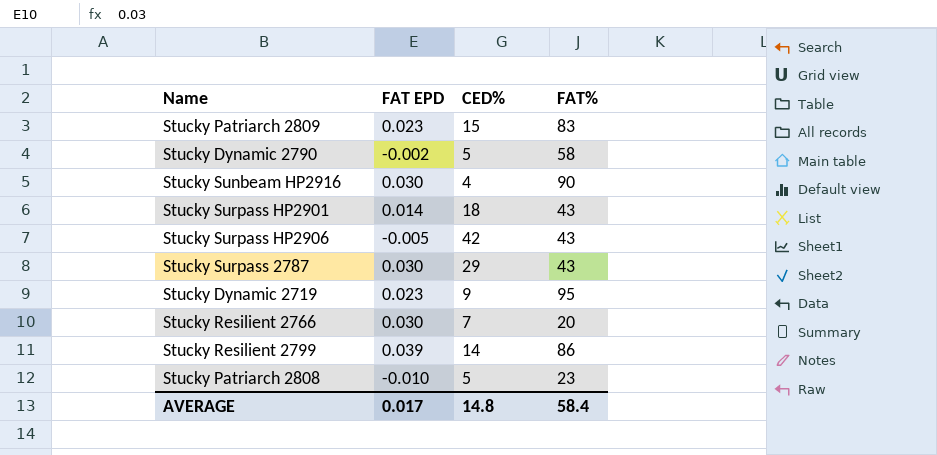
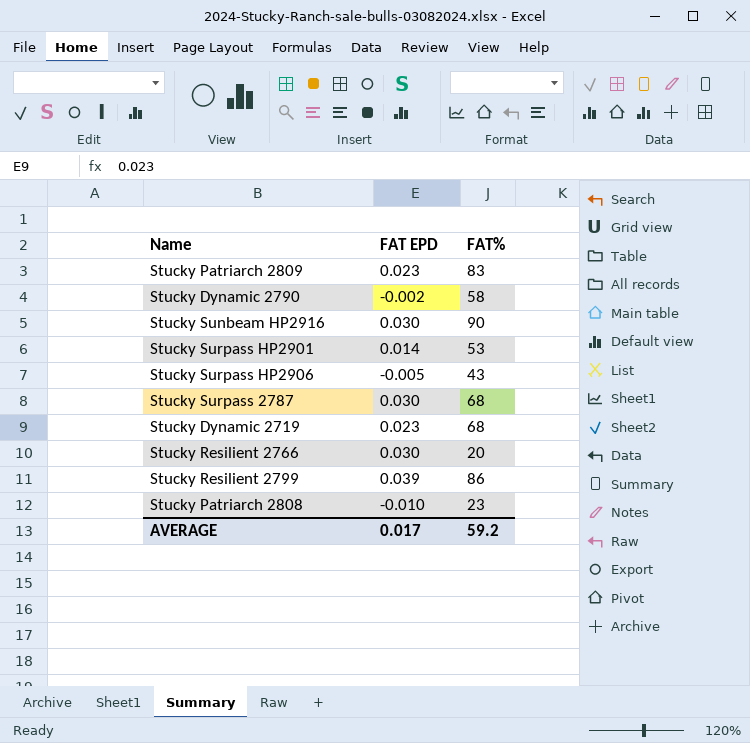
column CED% | position: 3 -> none
Stucky Surpass HP2901 | FAT%: 43 -> 53
Stucky Surpass 2787 | FAT%: 43 -> 68
Stucky Dynamic 2719 | FAT%: 95 -> 68
AVERAGE | FAT%: 58.4 -> 59.2

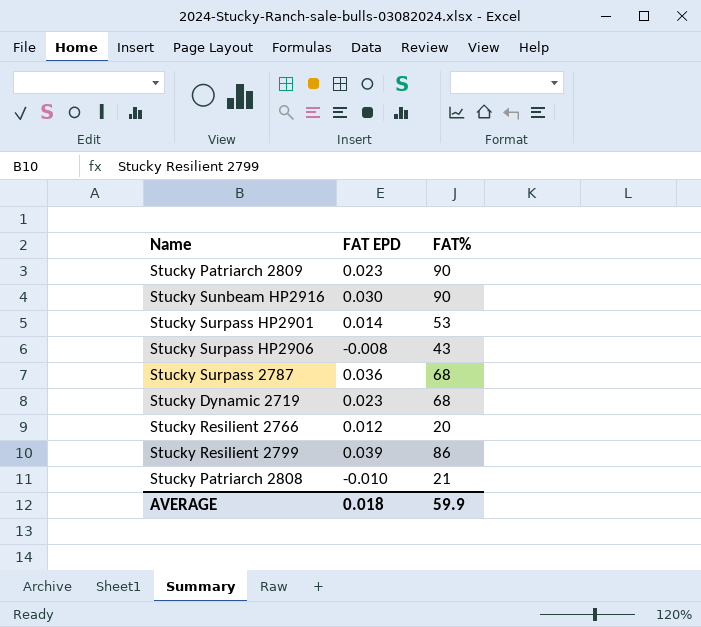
row Stucky Dynamic 2790: -0.002 | 58 -> none
Stucky Patriarch 2809 | FAT%: 83 -> 90
Stucky Surpass HP2906 | FAT EPD: -0.005 -> -0.008
Stucky Surpass 2787 | FAT EPD: 0.030 -> 0.036
Stucky Resilient 2766 | FAT EPD: 0.030 -> 0.012
Stucky Patriarch 2808 | FAT%: 23 -> 21
AVERAGE | FAT EPD: 0.017 -> 0.018
AVERAGE | FAT%: 59.2 -> 59.9

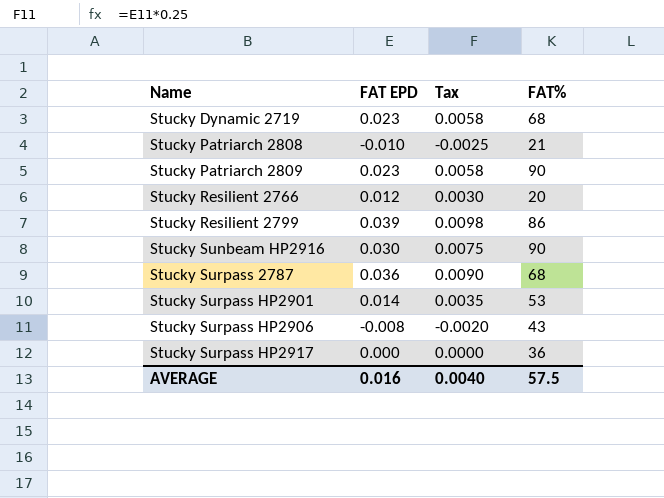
row order: none -> Name ascending
column Tax | formula: none -> [FAT EPD] * 0.25
row Stucky Surpass HP2917: none -> 0.000 | 0.0000 | 36
AVERAGE | FAT EPD: 0.018 -> 0.016
AVERAGE | FAT%: 59.9 -> 57.5

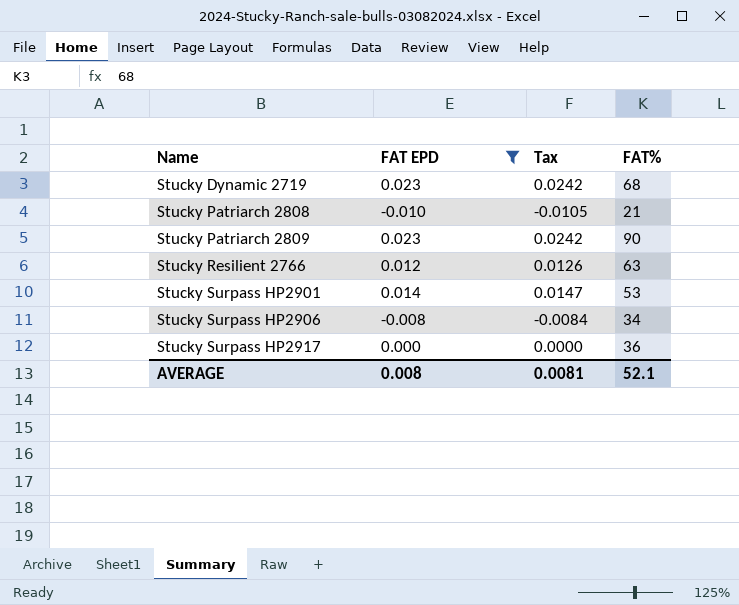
filter: none -> FAT EPD <= 0.023
column Tax | formula: [FAT EPD] * 0.25 -> [FAT EPD] * 1.05
Stucky Resilient 2766 | FAT%: 20 -> 63
Stucky Surpass HP2906 | FAT%: 43 -> 34
AVERAGE | FAT EPD: 0.016 -> 0.008
AVERAGE | Tax: 0.0040 -> 0.0081
AVERAGE | FAT%: 57.5 -> 52.1

